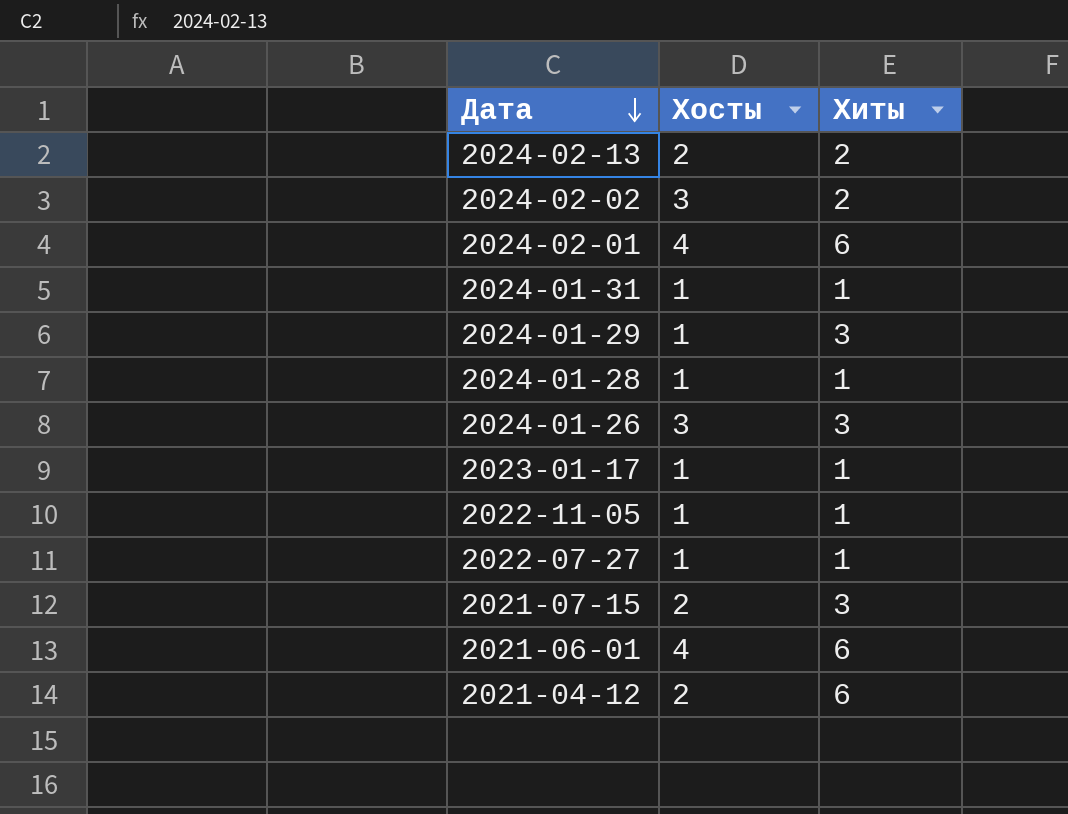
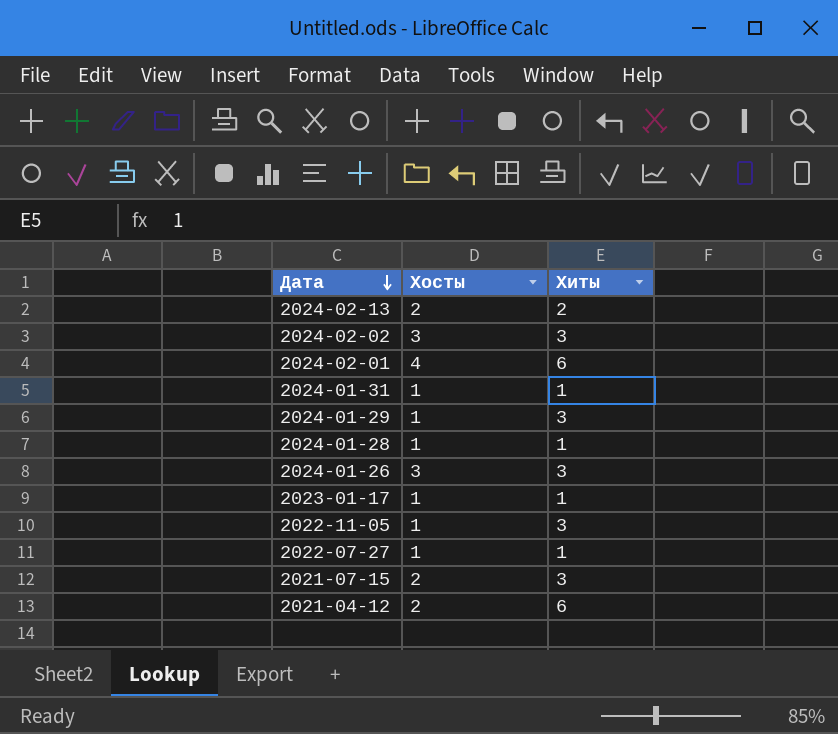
row 2021-06-01: 4 | 6 -> none
2024-02-02 | Хиты: 2 -> 3
2022-11-05 | Хиты: 1 -> 3

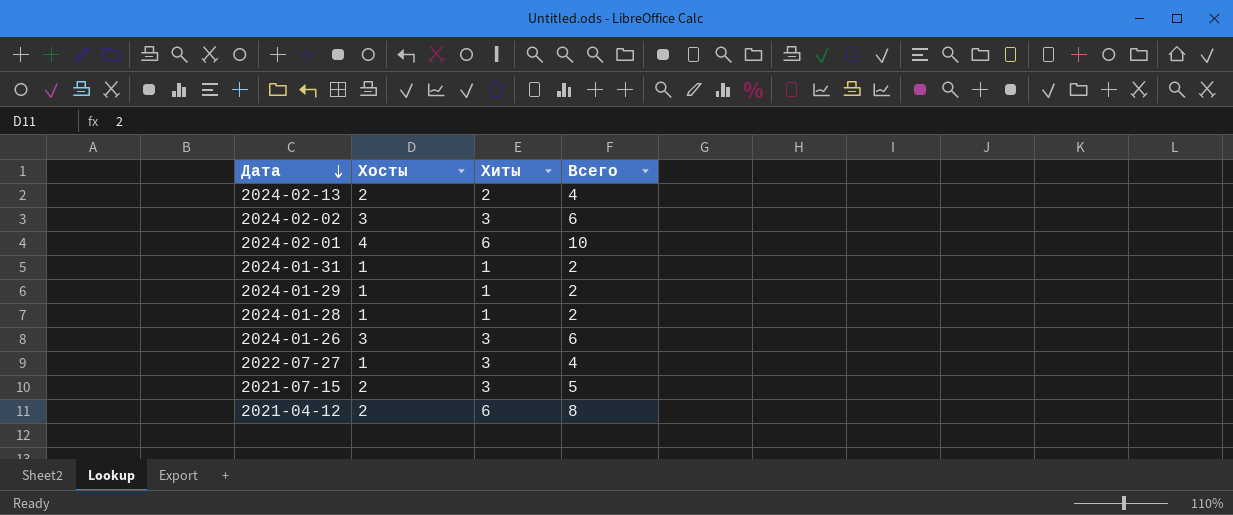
column Всего | formula: none -> [Хосты] + [Хиты]
row 2023-01-17: 1 | 1 -> none
row 2022-11-05: 1 | 3 -> none
2024-01-29 | Хиты: 3 -> 1
2022-07-27 | Хиты: 1 -> 3

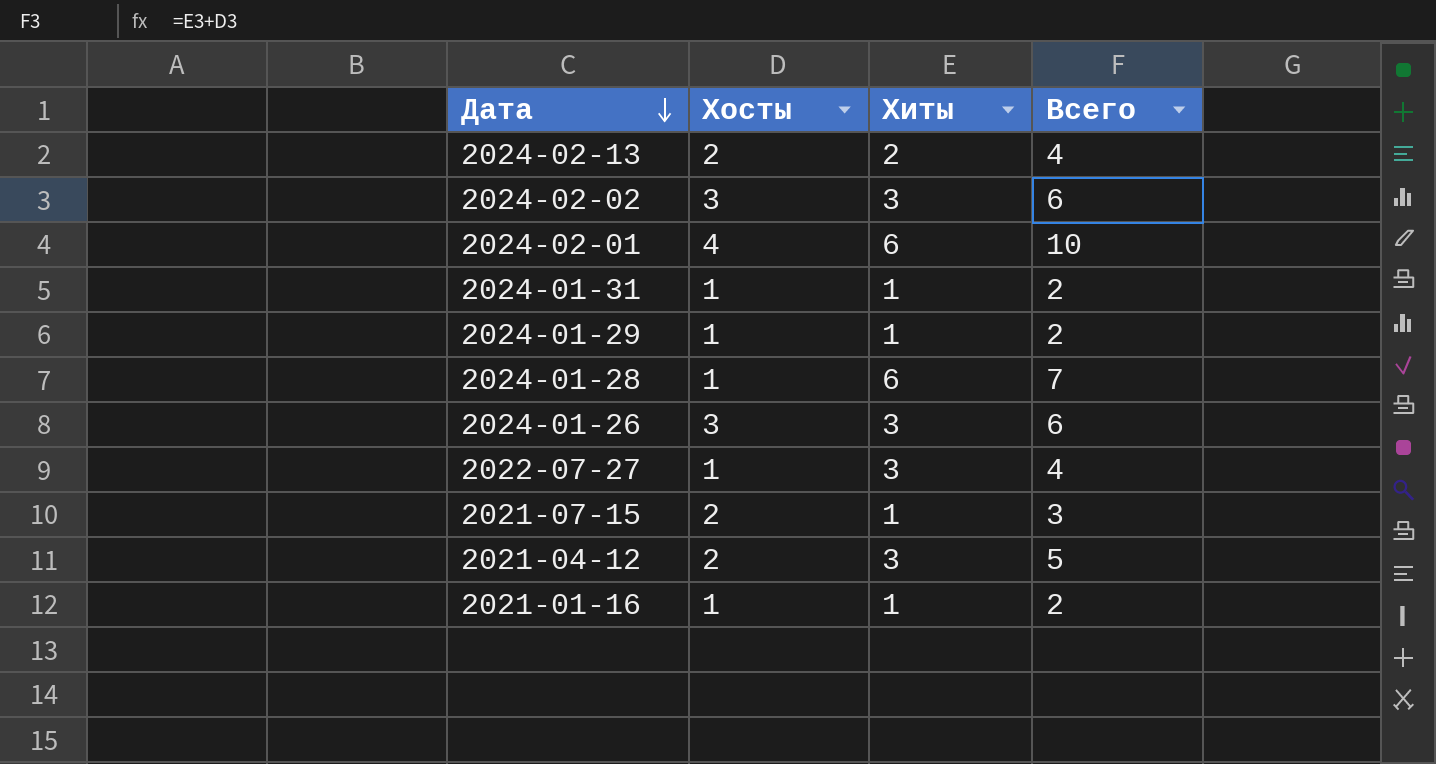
2024-01-28 | Хиты: 1 -> 6
2024-01-28 | Всего: 2 -> 7
2021-07-15 | Хиты: 3 -> 1
2021-07-15 | Всего: 5 -> 3
2021-04-12 | Хиты: 6 -> 3
2021-04-12 | Всего: 8 -> 5
row 2021-01-16: none -> 1 | 1 | 2

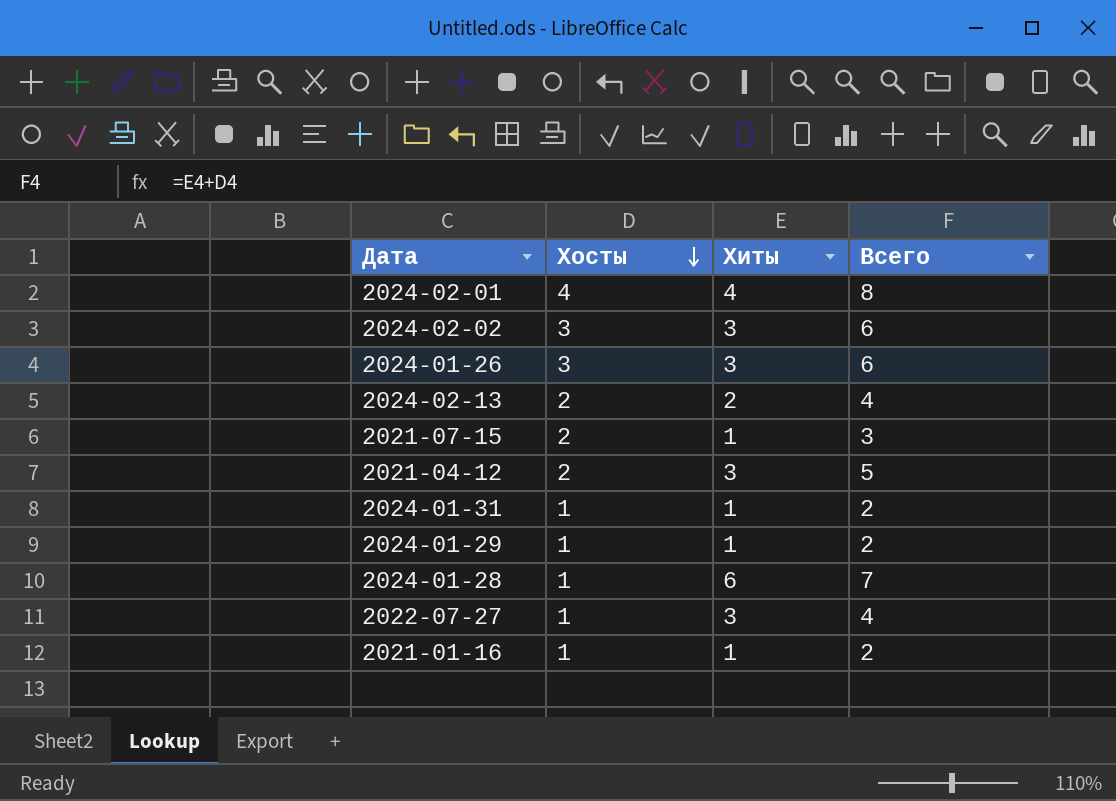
row order: Дата descending -> Хосты descending
2024-02-01 | Хиты: 6 -> 4
2024-02-01 | Всего: 10 -> 8

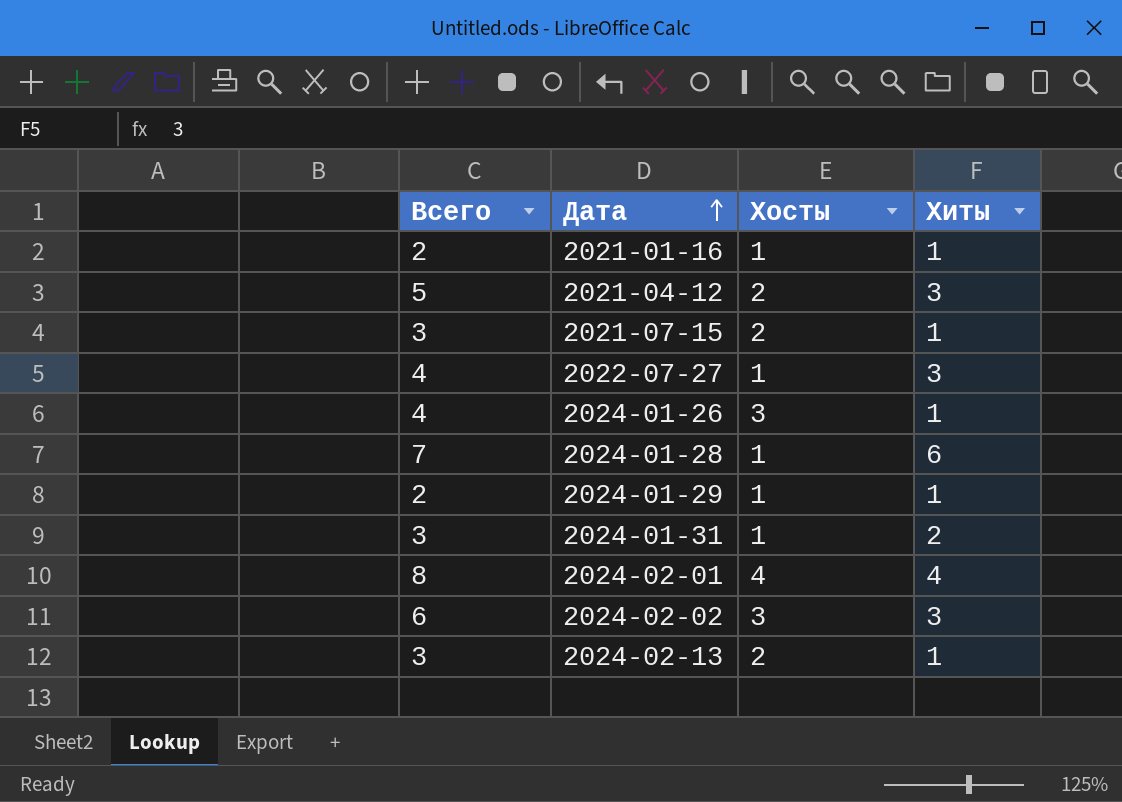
row order: Хосты descending -> Дата ascending
column Всего | position: 4 -> 1
2024-01-26 | Всего: 6 -> 4
2024-01-26 | Хиты: 3 -> 1
2024-01-31 | Всего: 2 -> 3
2024-01-31 | Хиты: 1 -> 2
2024-02-13 | Всего: 4 -> 3
2024-02-13 | Хиты: 2 -> 1

